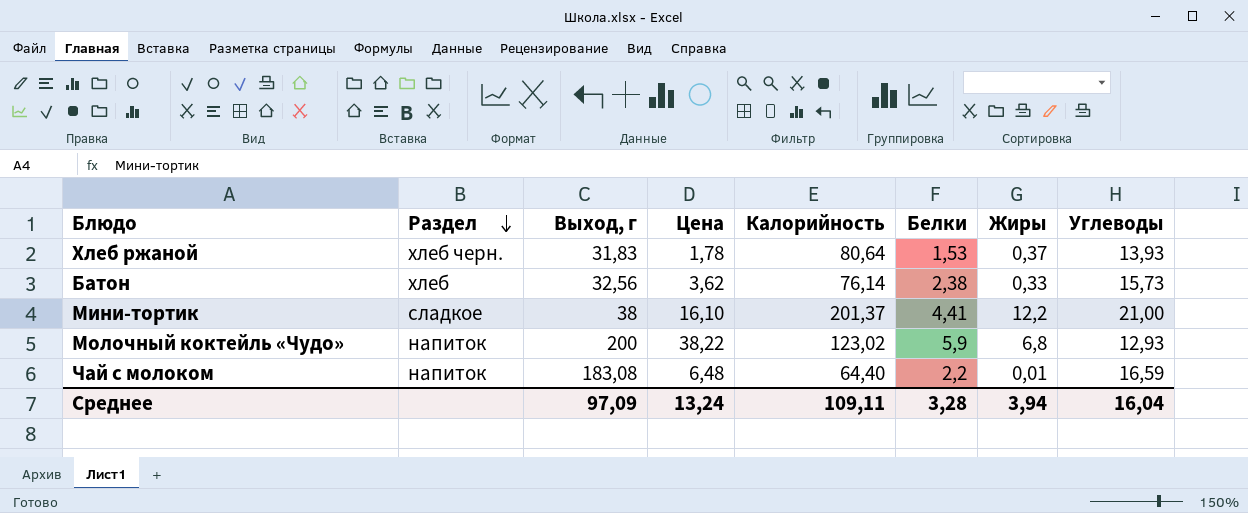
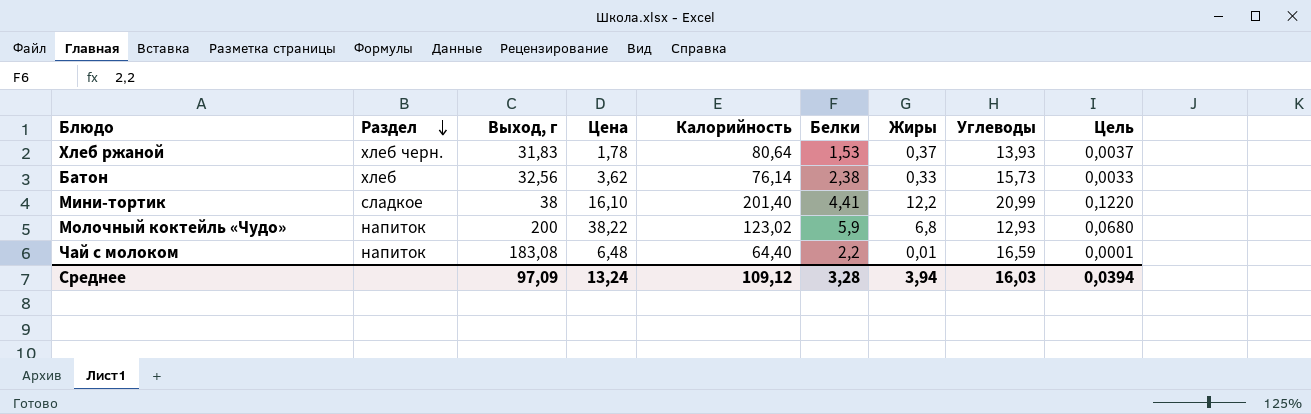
column Цель | formula: none -> [Жиры] * 0,01
Мини-тортик | Калорийность: 201,37 -> 201,40
Мини-тортик | Углеводы: 21,00 -> 20,99
Среднее | Калорийность: 109,11 -> 109,12
Среднее | Углеводы: 16,04 -> 16,03

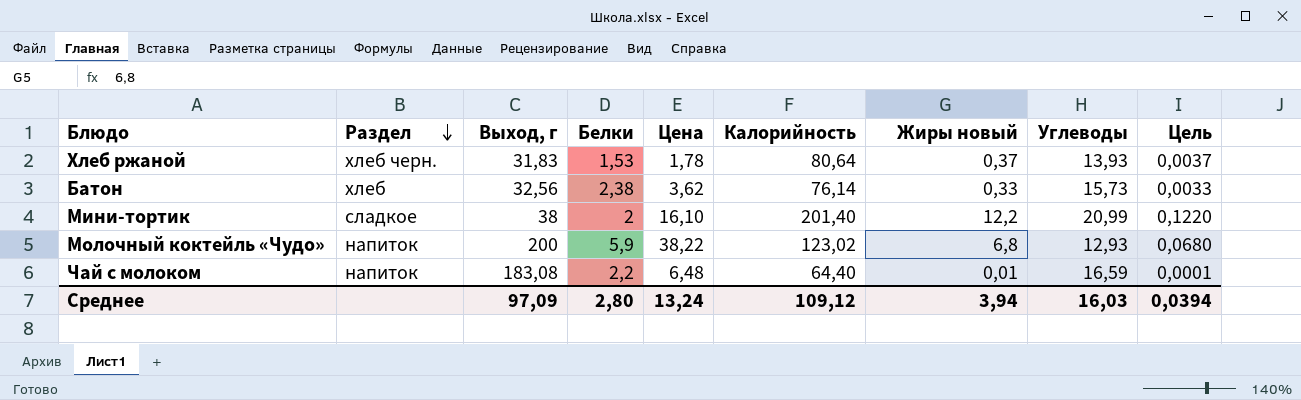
column Белки | position: 6 -> 4
column name: Жиры -> Жиры новый
Мини-тортик | Белки: 4,41 -> 2
Среднее | Белки: 3,28 -> 2,80

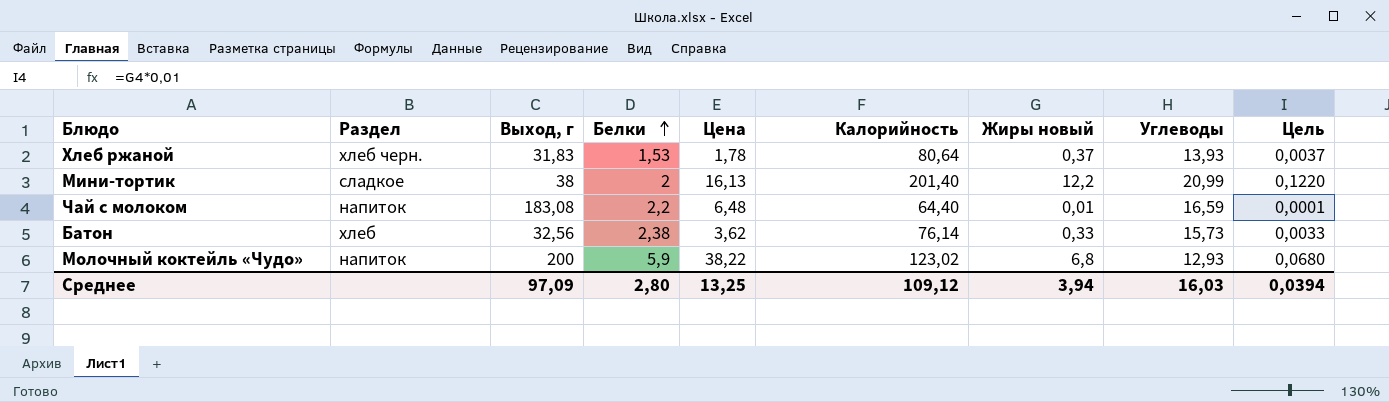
row order: Раздел descending -> Белки ascending
Мини-тортик | Цена: 16,10 -> 16,13
Среднее | Цена: 13,24 -> 13,25

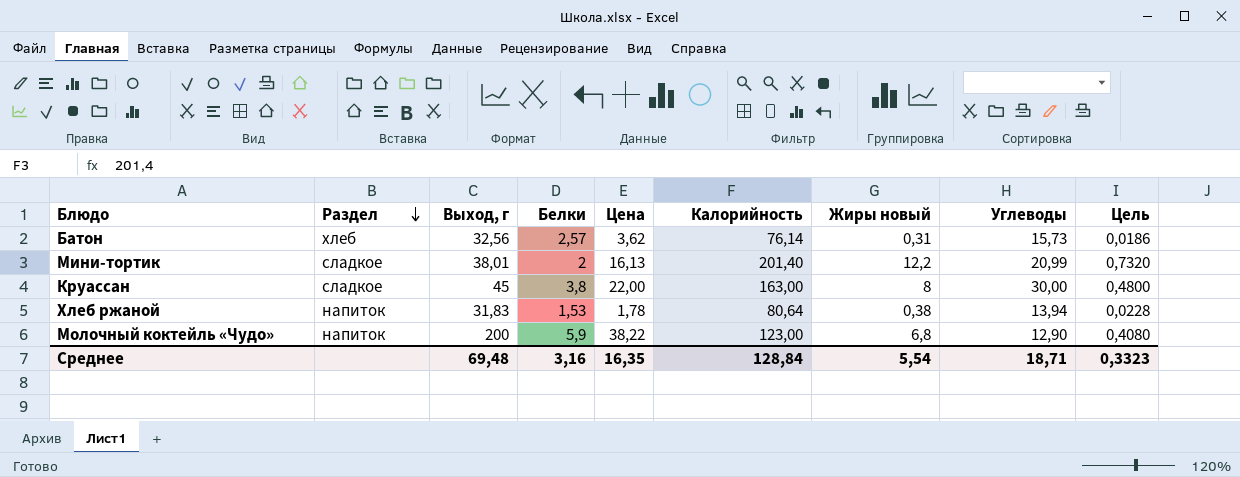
row order: Белки ascending -> Раздел descending
column Цель | formula: [Жиры новый] * 0,01 -> [Жиры новый] * 0,06
row Чай с молоком: напиток | 183,08 | 2,2 | 6,48 | 64,40 | 0,01 | 16,59 | 0,0001 -> none
Батон | Белки: 2,38 -> 2,57
Батон | Жиры новый: 0,33 -> 0,31
Мини-тортик | Выход, г: 38 -> 38,01
row Круассан: none -> сладкое | 45 | 3,8 | 22,00 | 163,00 | 8 | 30,00 | 0,4800
Хлеб ржаной | Раздел: хлеб черн. -> напиток
Хлеб ржаной | Жиры новый: 0,37 -> 0,38
Хлеб ржаной | Углеводы: 13,93 -> 13,94
Молочный коктейль «Чудо» | Калорийность: 123,02 -> 123,00
Молочный коктейль «Чудо» | Углеводы: 12,93 -> 12,90
Среднее | Выход, г: 97,09 -> 69,48
Среднее | Белки: 2,80 -> 3,16
Среднее | Цена: 13,25 -> 16,35
Среднее | Калорийность: 109,12 -> 128,84
Среднее | Жиры новый: 3,94 -> 5,54
Среднее | Углеводы: 16,03 -> 18,71
Среднее | Цель: 0,0394 -> 0,3323

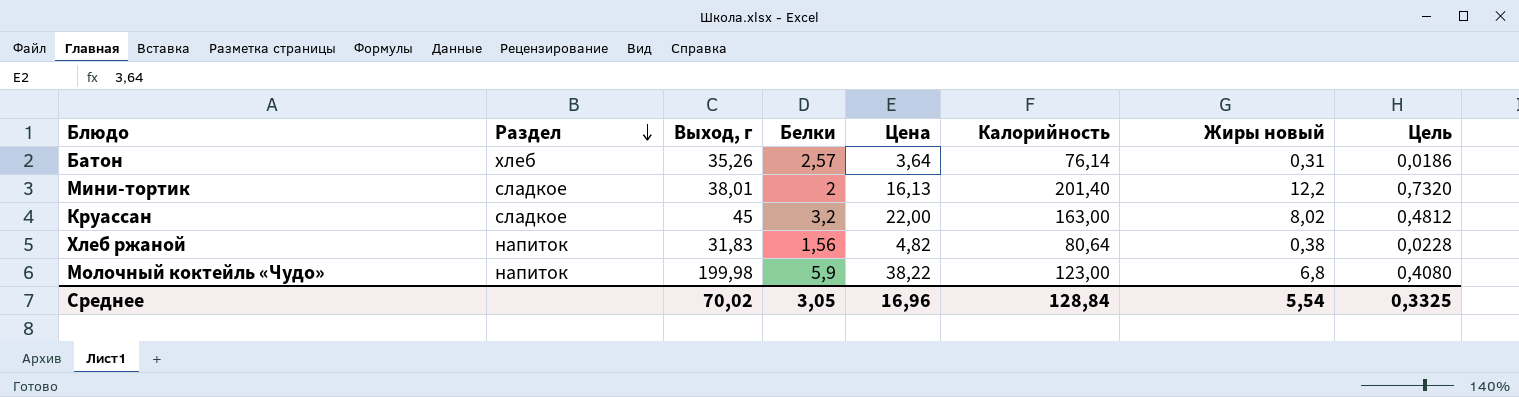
column Углеводы | position: 8 -> none
Батон | Выход, г: 32,56 -> 35,26
Батон | Цена: 3,62 -> 3,64
Круассан | Белки: 3,8 -> 3,2
Круассан | Жиры новый: 8 -> 8,02
Круассан | Цель: 0,4800 -> 0,4812
Хлеб ржаной | Белки: 1,53 -> 1,56
Хлеб ржаной | Цена: 1,78 -> 4,82
Молочный коктейль «Чудо» | Выход, г: 200 -> 199,98
Среднее | Выход, г: 69,48 -> 70,02
Среднее | Белки: 3,16 -> 3,05
Среднее | Цена: 16,35 -> 16,96
Среднее | Цель: 0,3323 -> 0,3325

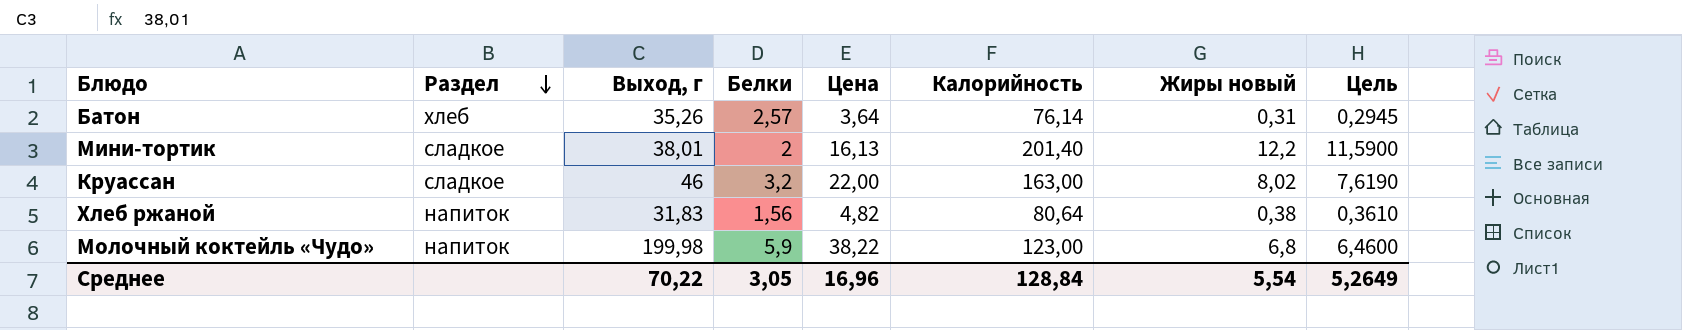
column Цель | formula: [Жиры новый] * 0,06 -> [Жиры новый] * 0,95
Круассан | Выход, г: 45 -> 46
Среднее | Выход, г: 70,02 -> 70,22
Среднее | Цель: 0,3325 -> 5,2649

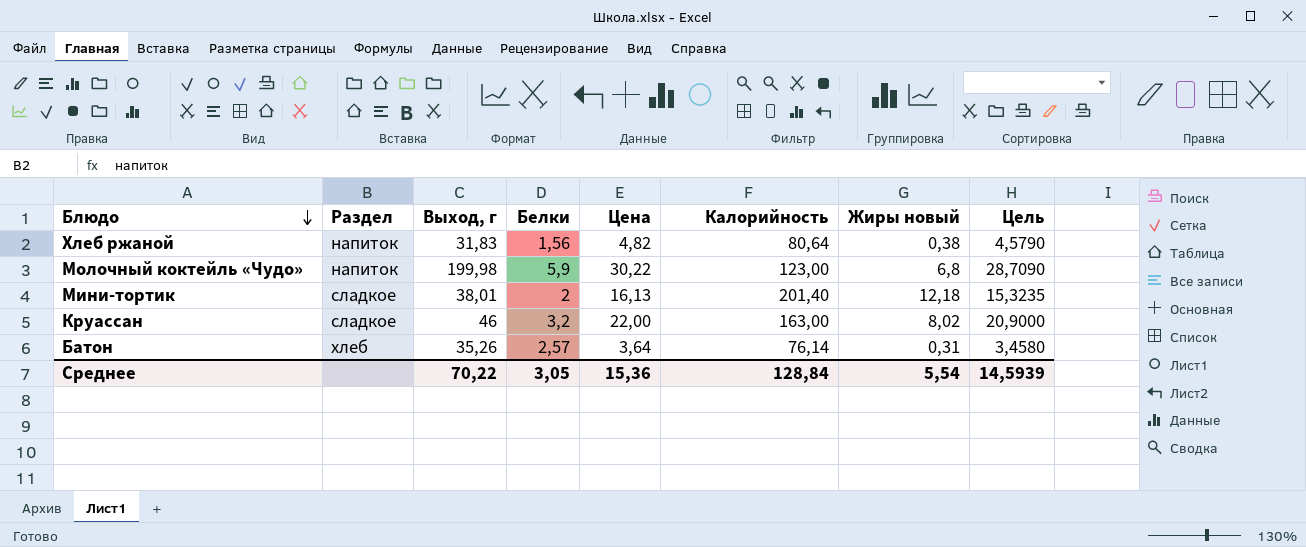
row order: Раздел descending -> Блюдо descending
column Цель | formula: [Жиры новый] * 0,95 -> [Цена] * 0,95
Молочный коктейль «Чудо» | Цена: 38,22 -> 30,22
Мини-тортик | Жиры новый: 12,2 -> 12,18
Среднее | Цена: 16,96 -> 15,36
Среднее | Цель: 5,2649 -> 14,5939

